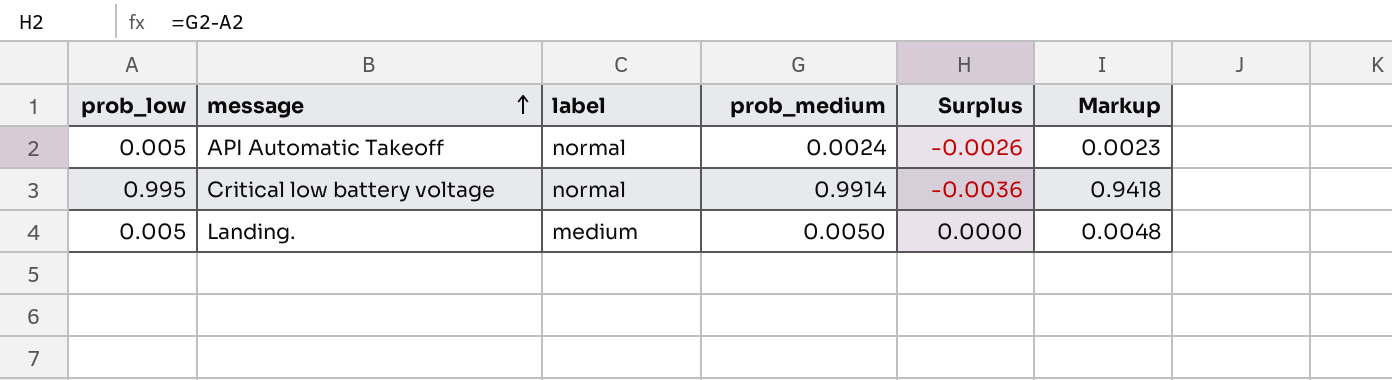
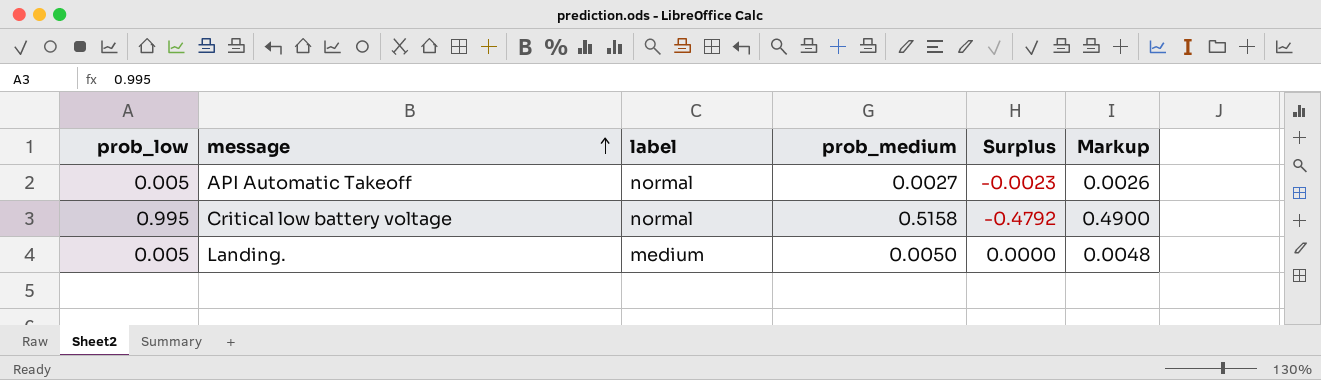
API Automatic Takeoff | prob_medium: 0.0024 -> 0.0027
API Automatic Takeoff | Surplus: -0.0026 -> -0.0023
API Automatic Takeoff | Markup: 0.0023 -> 0.0026
Critical low battery voltage | prob_medium: 0.9914 -> 0.5158
Critical low battery voltage | Surplus: -0.0036 -> -0.4792
Critical low battery voltage | Markup: 0.9418 -> 0.4900

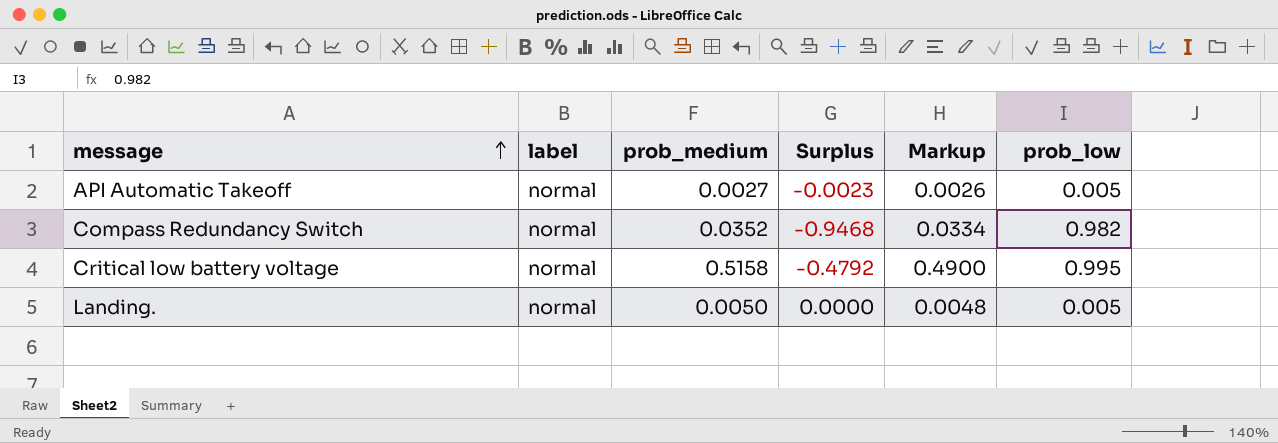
column prob_low | position: 1 -> 6
row Compass Redundancy Switch: none -> normal | 0.0352 | -0.9468 | 0.0334 | 0.982
Landing. | label: medium -> normal

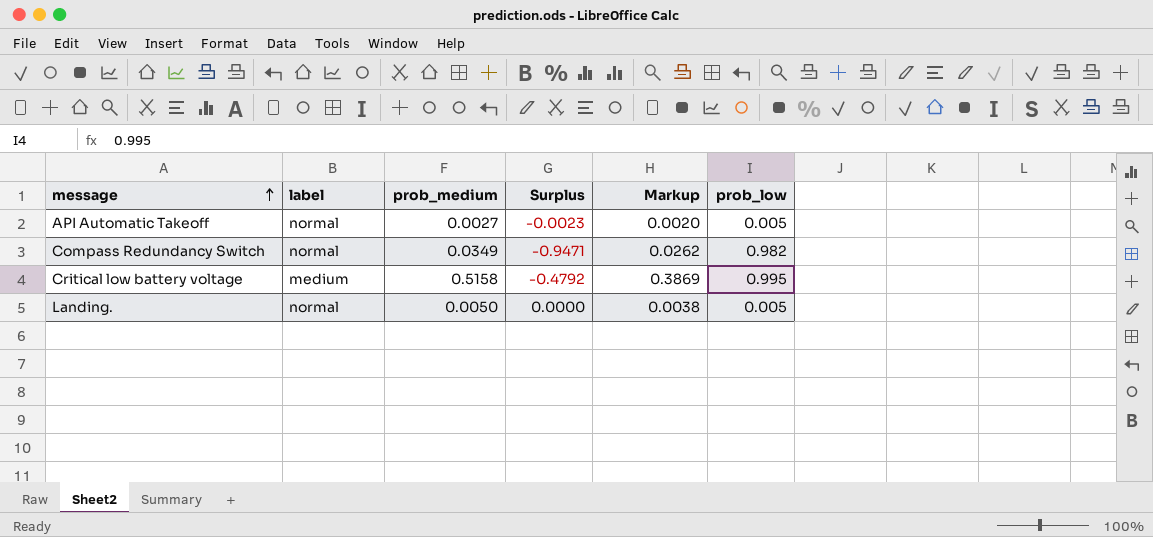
column Markup | formula: [prob_medium] * 0.95 -> [prob_medium] * 0.75
Compass Redundancy Switch | prob_medium: 0.0352 -> 0.0349
Compass Redundancy Switch | Surplus: -0.9468 -> -0.9471
Critical low battery voltage | label: normal -> medium

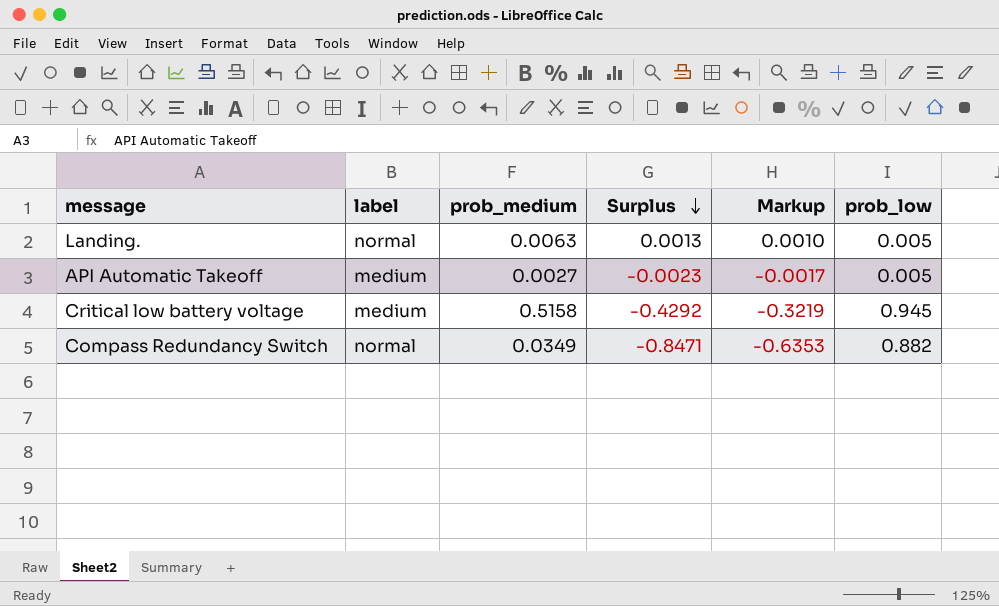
row order: message ascending -> Surplus descending
column Markup | formula: [prob_medium] * 0.75 -> [Surplus] * 0.75
Landing. | prob_medium: 0.0050 -> 0.0063
Landing. | Surplus: 0.0000 -> 0.0013
API Automatic Takeoff | label: normal -> medium
Critical low battery voltage | Surplus: -0.4792 -> -0.4292
Critical low battery voltage | prob_low: 0.995 -> 0.945
Compass Redundancy Switch | Surplus: -0.9471 -> -0.8471
Compass Redundancy Switch | prob_low: 0.982 -> 0.882

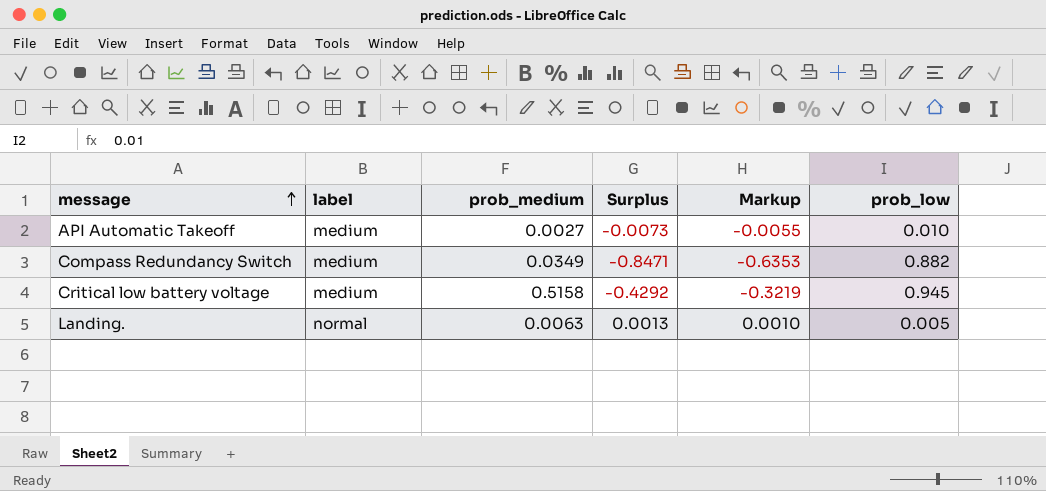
row order: Surplus descending -> message ascending
API Automatic Takeoff | Surplus: -0.0023 -> -0.0073
API Automatic Takeoff | Markup: -0.0017 -> -0.0055
API Automatic Takeoff | prob_low: 0.005 -> 0.010
Compass Redundancy Switch | label: normal -> medium

